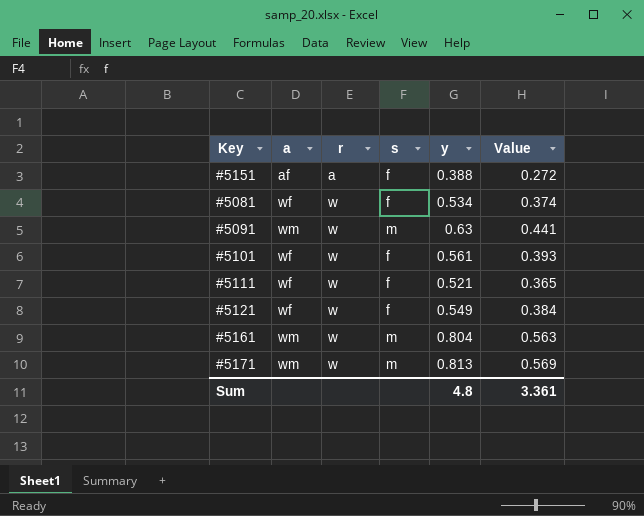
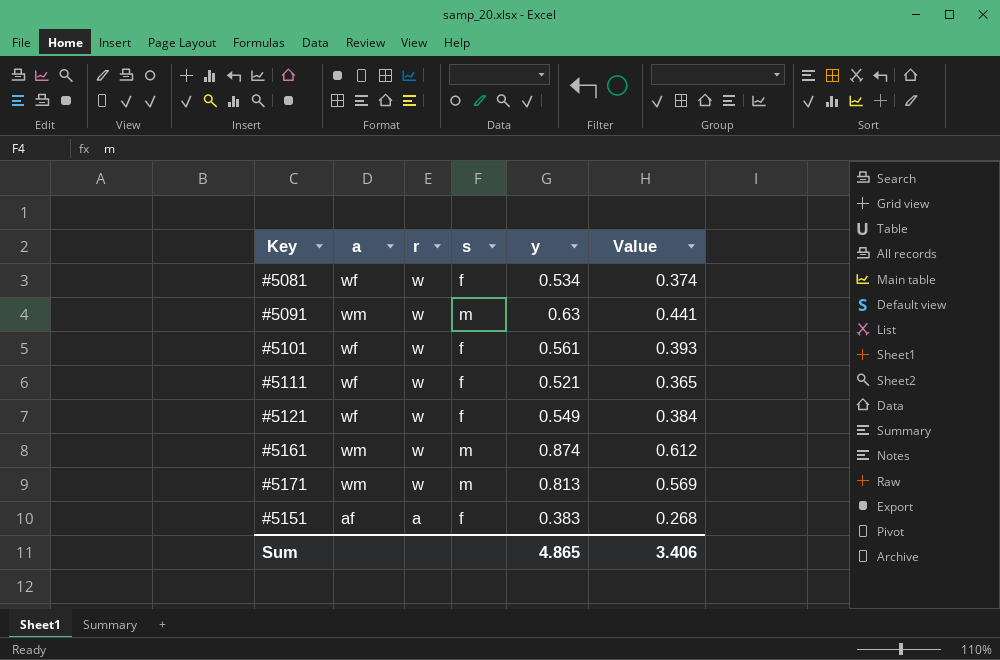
row order: r ascending -> r descending
#5161 | y: 0.804 -> 0.874
#5161 | Value: 0.563 -> 0.612
#5151 | y: 0.388 -> 0.383
#5151 | Value: 0.272 -> 0.268
Sum | y: 4.8 -> 4.865
Sum | Value: 3.361 -> 3.406

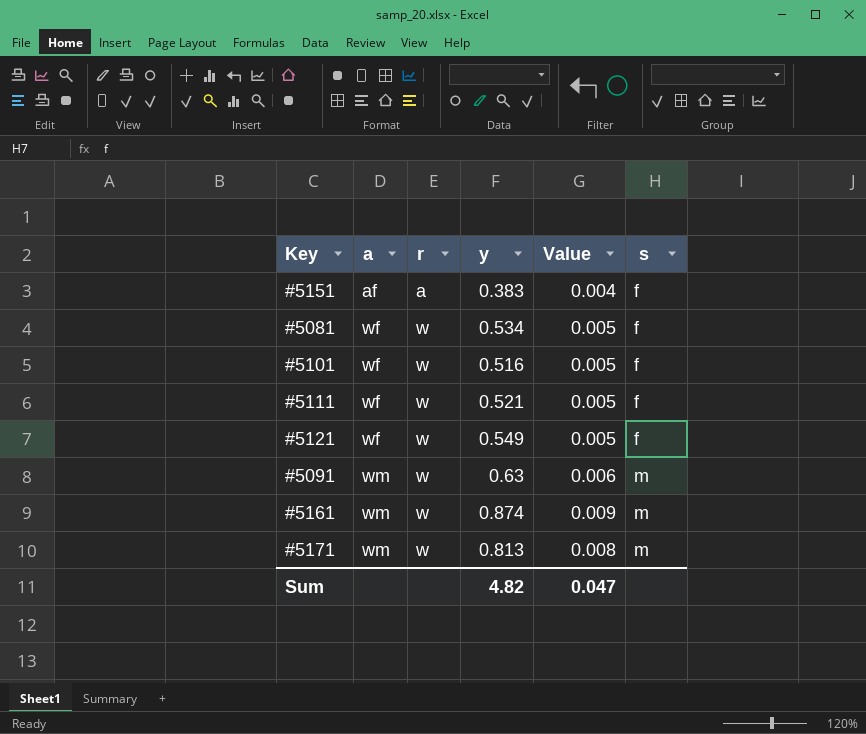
row order: r descending -> a ascending
column Value | formula: [y] * 0.7 -> [y] * 0.01
column s | position: 4 -> 6
#5101 | y: 0.561 -> 0.516
Sum | y: 4.865 -> 4.82
Sum | Value: 3.406 -> 0.047

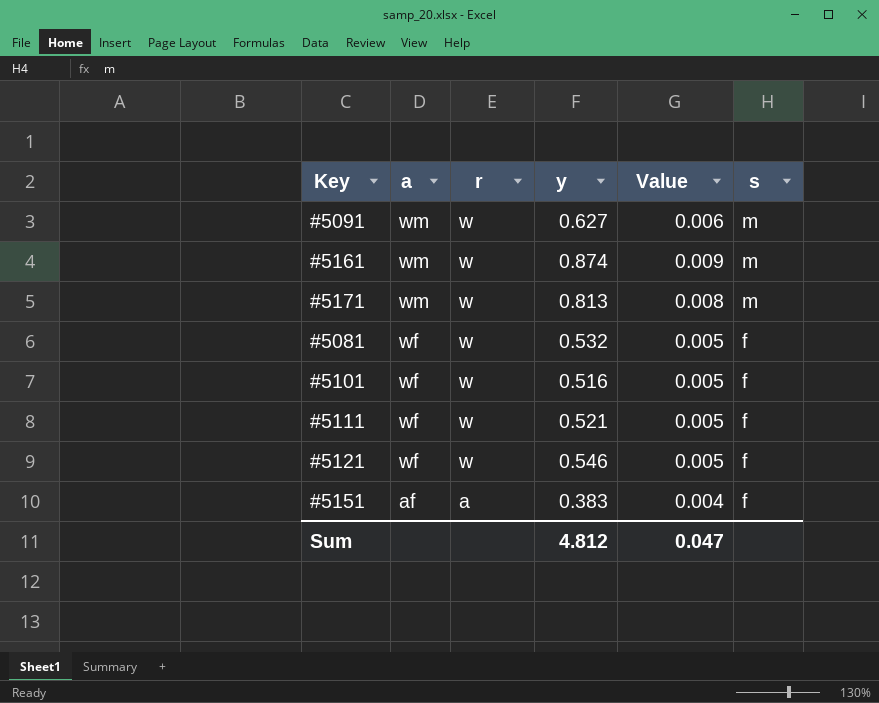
row order: a ascending -> a descending
#5091 | y: 0.63 -> 0.627
#5081 | y: 0.534 -> 0.532
#5121 | y: 0.549 -> 0.546
Sum | y: 4.82 -> 4.812

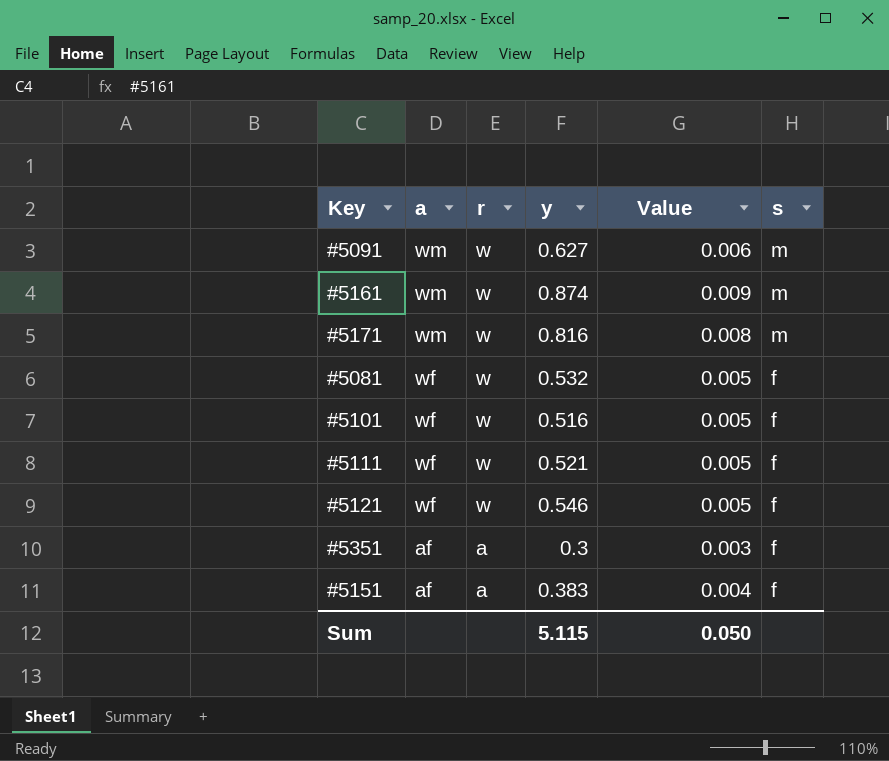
#5171 | y: 0.813 -> 0.816
row #5351: none -> af | a | 0.3 | 0.003 | f
Sum | y: 4.812 -> 5.115
Sum | Value: 0.047 -> 0.050

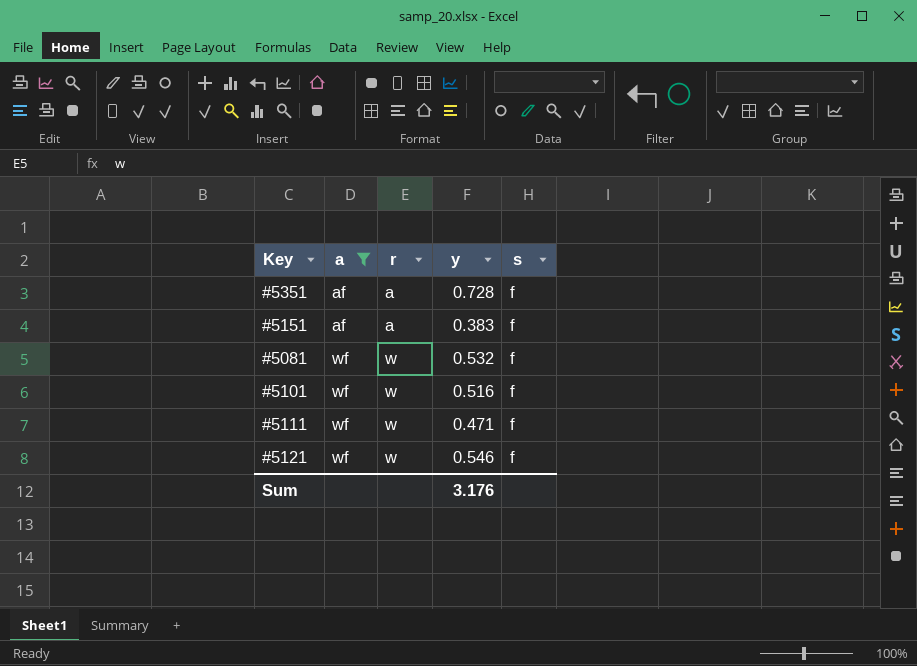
filter: none -> a != wm
row order: a descending -> a ascending
column Value | formula: [y] * 0.01 -> none
#5351 | y: 0.3 -> 0.728
#5111 | y: 0.521 -> 0.471
Sum | y: 5.115 -> 3.176

